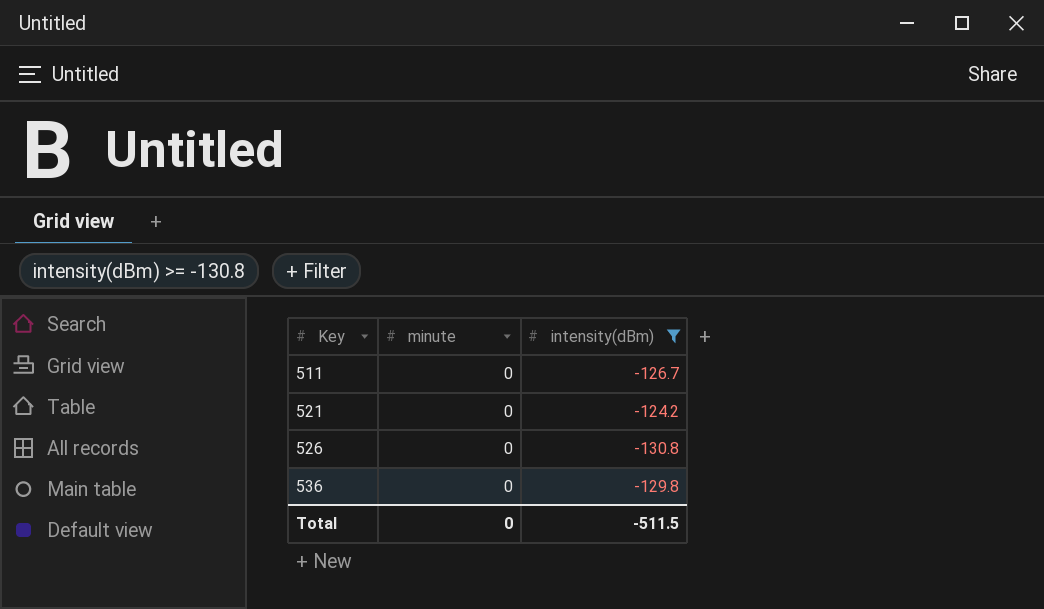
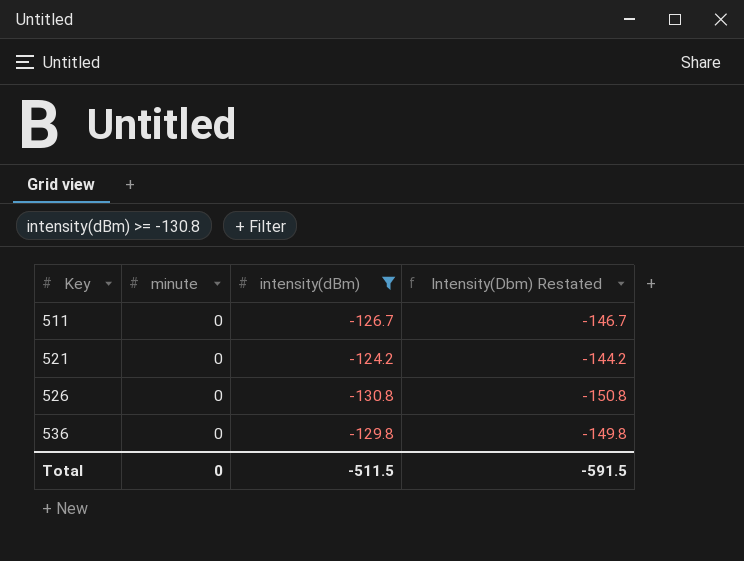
column Intensity(Dbm) Restated | formula: none -> [intensity(dBm)] - 20

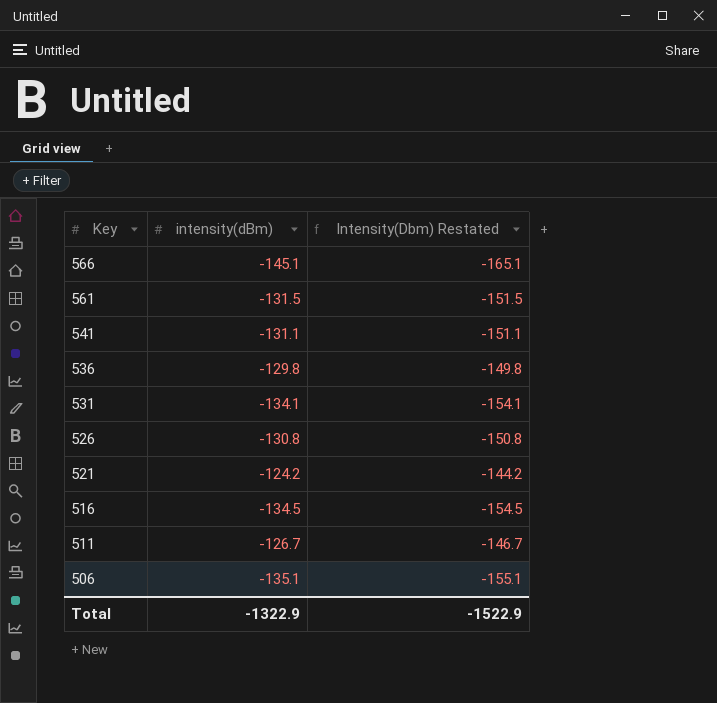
filter: intensity(dBm) >= -130.8 -> none
row order: Key ascending -> Key descending
column minute | position: 2 -> none
Total | intensity(dBm): -511.5 -> -1322.9
Total | Intensity(Dbm) Restated: -591.5 -> -1522.9

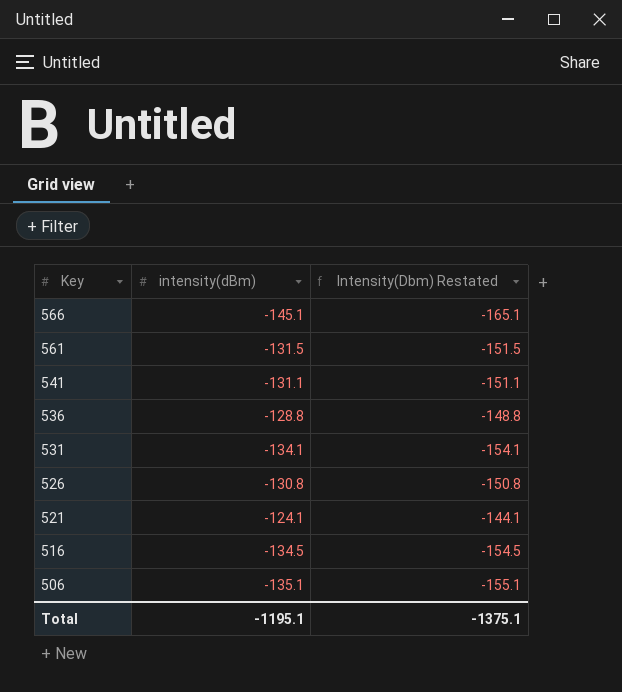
row 511: -126.7 | -146.7 -> none
536 | intensity(dBm): -129.8 -> -128.8
536 | Intensity(Dbm) Restated: -149.8 -> -148.8
521 | intensity(dBm): -124.2 -> -124.1
521 | Intensity(Dbm) Restated: -144.2 -> -144.1
Total | intensity(dBm): -1322.9 -> -1195.1
Total | Intensity(Dbm) Restated: -1522.9 -> -1375.1

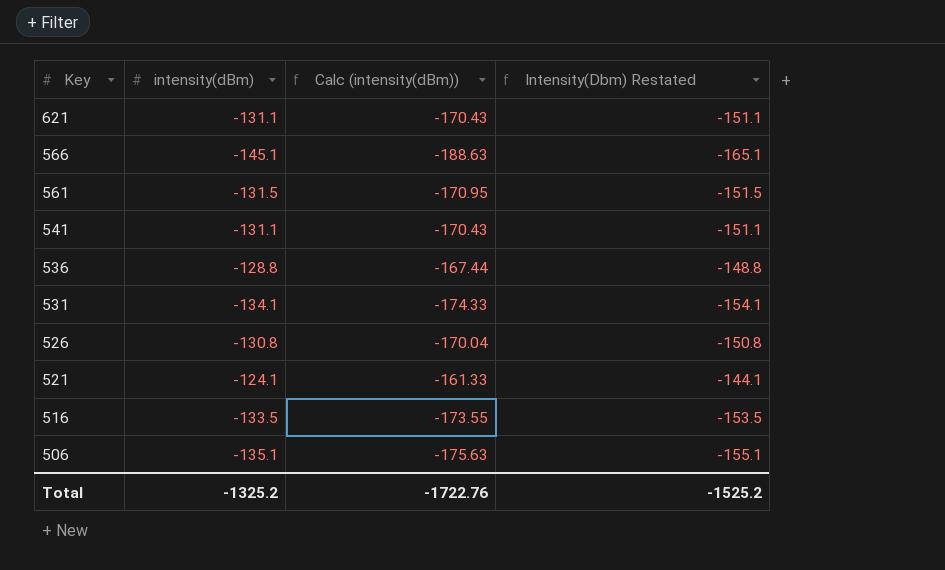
column Calc (intensity(dBm)) | formula: none -> [intensity(dBm)] * 1.3
row 621: none -> -131.1 | -170.43 | -151.1
516 | intensity(dBm): -134.5 -> -133.5
516 | Intensity(Dbm) Restated: -154.5 -> -153.5
Total | intensity(dBm): -1195.1 -> -1325.2
Total | Intensity(Dbm) Restated: -1375.1 -> -1525.2

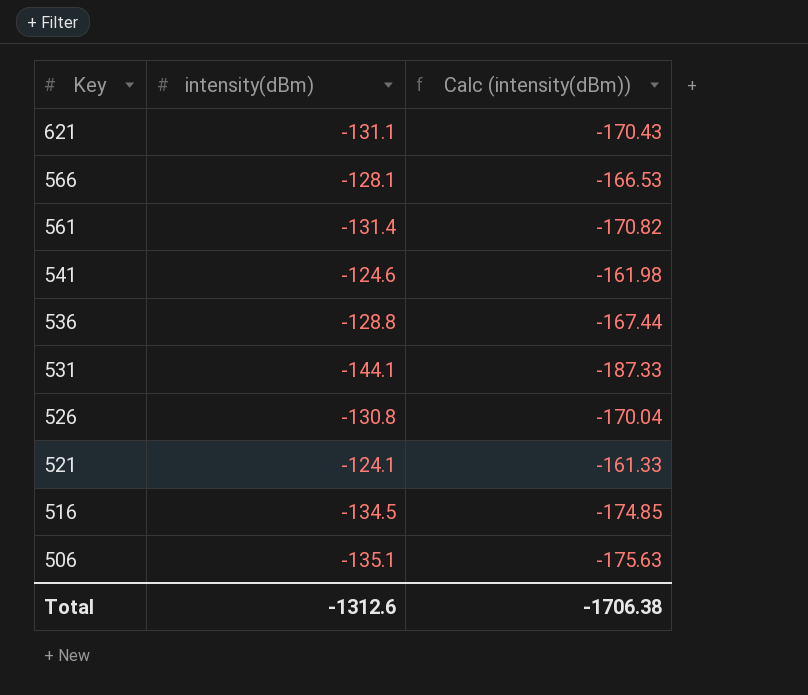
column Intensity(Dbm) Restated | formula: [intensity(dBm)] - 20 -> none
566 | intensity(dBm): -145.1 -> -128.1
566 | Calc (intensity(dBm)): -188.63 -> -166.53
561 | intensity(dBm): -131.5 -> -131.4
561 | Calc (intensity(dBm)): -170.95 -> -170.82
541 | intensity(dBm): -131.1 -> -124.6
541 | Calc (intensity(dBm)): -170.43 -> -161.98
531 | intensity(dBm): -134.1 -> -144.1
531 | Calc (intensity(dBm)): -174.33 -> -187.33
516 | intensity(dBm): -133.5 -> -134.5
516 | Calc (intensity(dBm)): -173.55 -> -174.85
Total | intensity(dBm): -1325.2 -> -1312.6
Total | Calc (intensity(dBm)): -1722.76 -> -1706.38

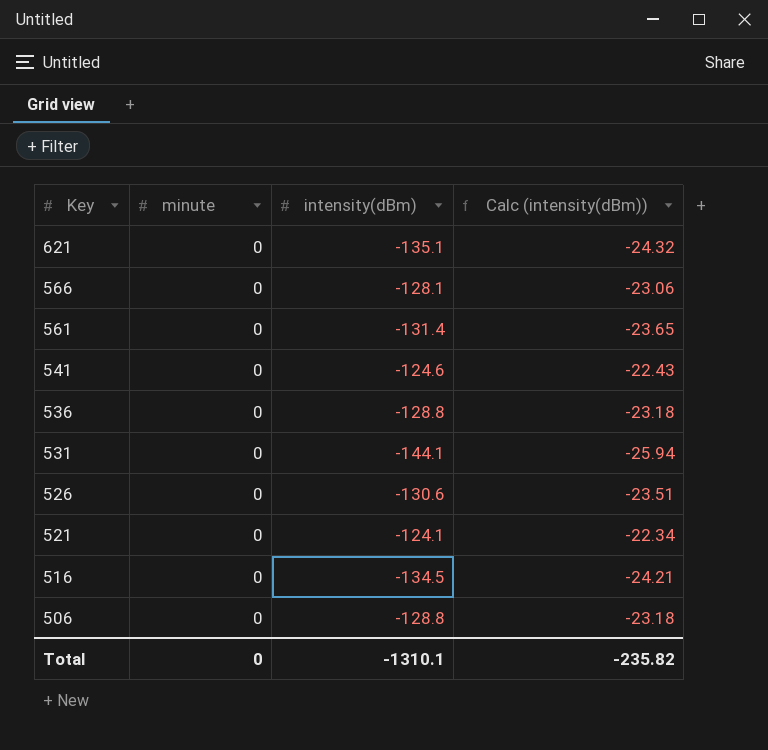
column minute | position: none -> 2
column Calc (intensity(dBm)) | formula: [intensity(dBm)] * 1.3 -> [intensity(dBm)] * 0.18
621 | intensity(dBm): -131.1 -> -135.1
526 | intensity(dBm): -130.8 -> -130.6
506 | intensity(dBm): -135.1 -> -128.8
Total | intensity(dBm): -1312.6 -> -1310.1
Total | Calc (intensity(dBm)): -1706.38 -> -235.82

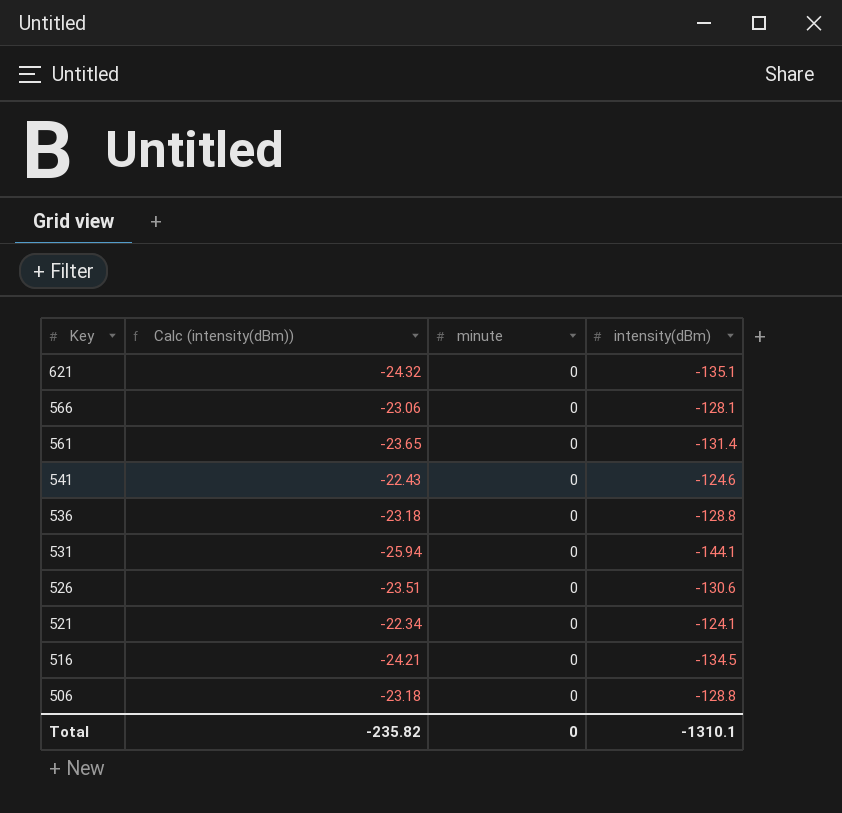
column Calc (intensity(dBm)) | position: 4 -> 2

